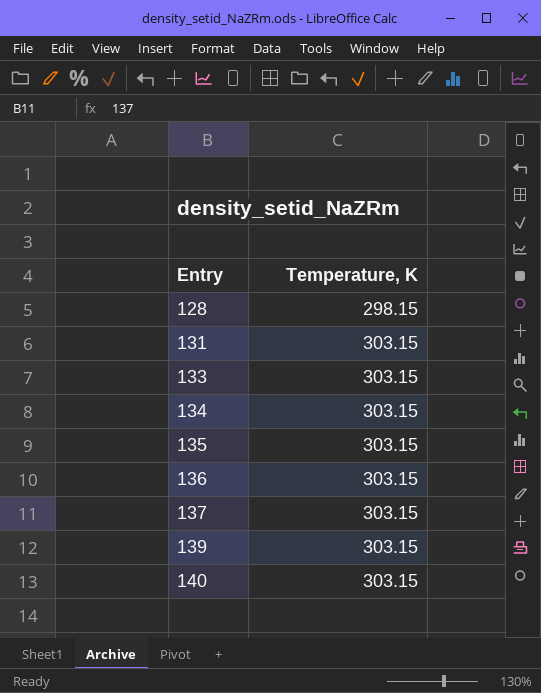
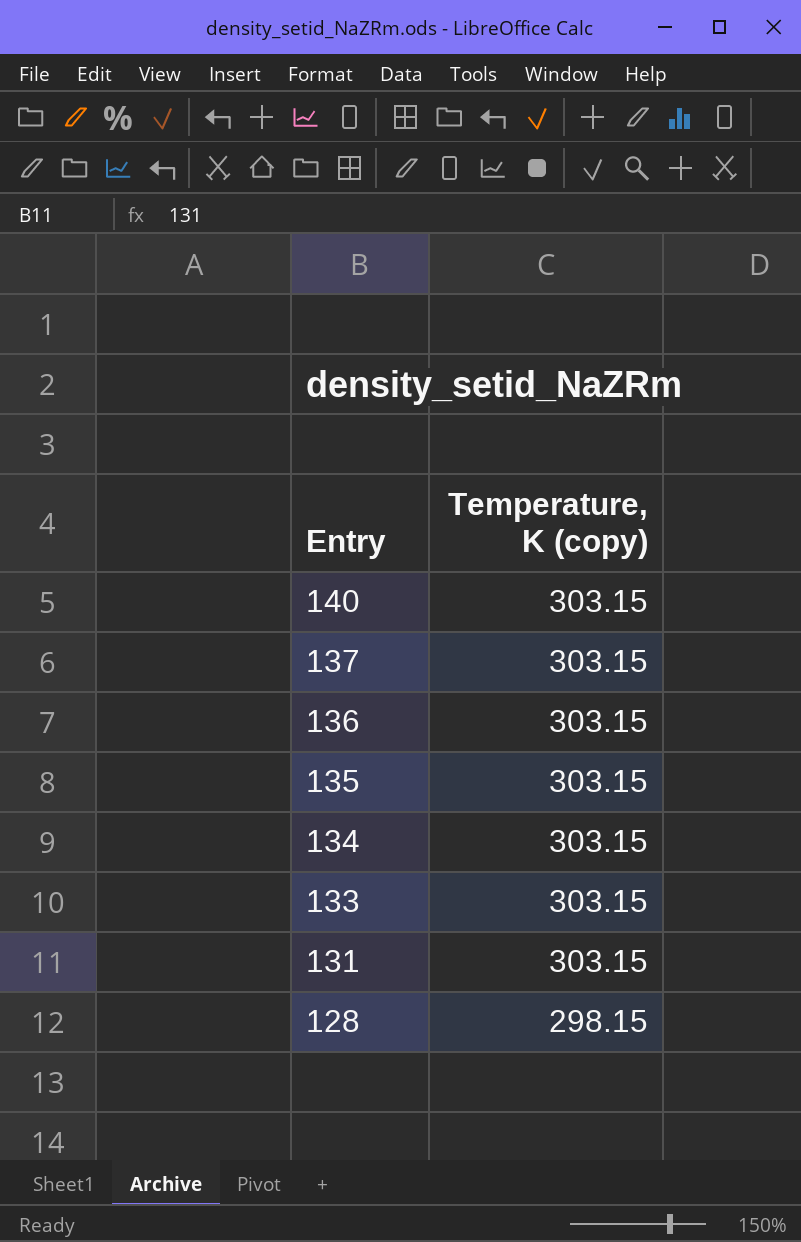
row order: Entry ascending -> Entry descending
column name: Temperature, K -> Temperature, K (copy)
row 139: 303.15 -> none

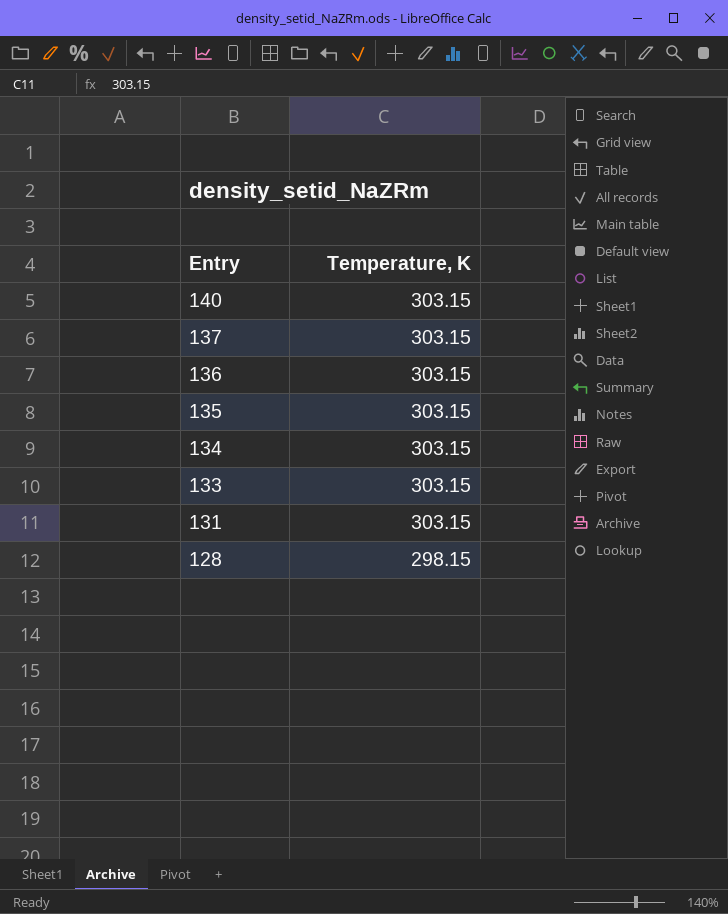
column name: Temperature, K (copy) -> Temperature, K

